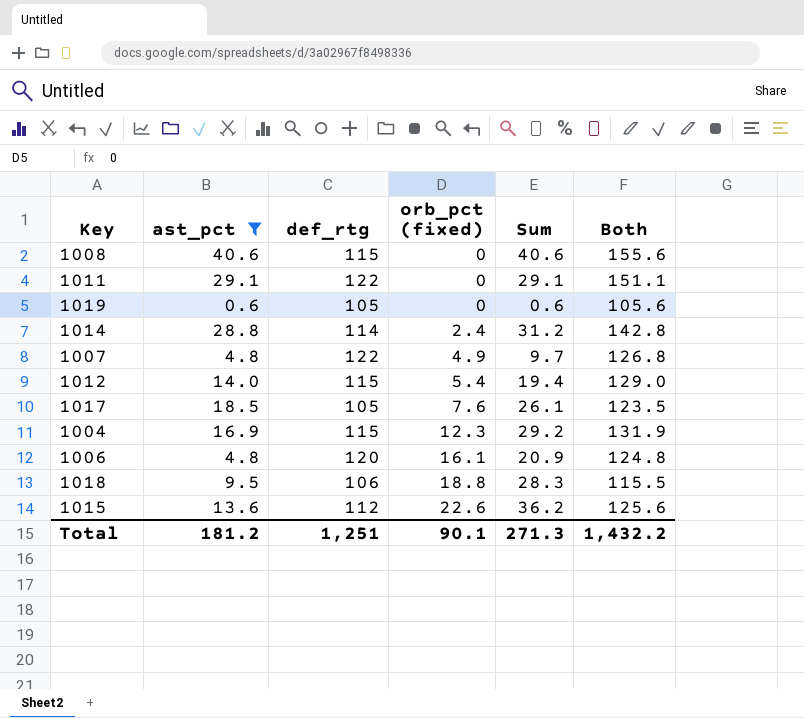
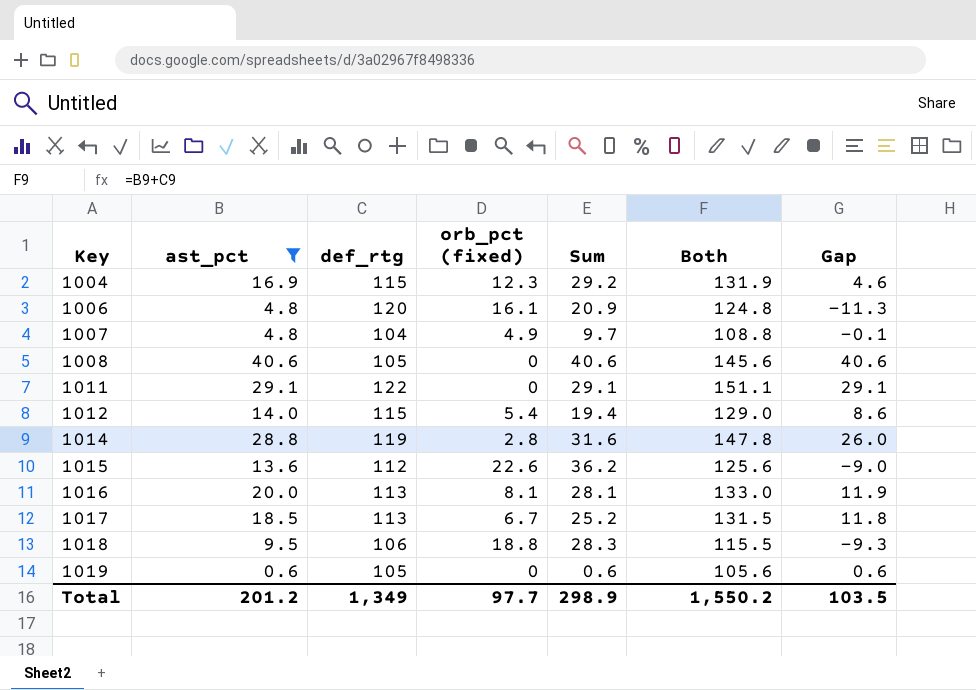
row order: orb_pct (fixed) ascending -> Key ascending
column Gap | formula: none -> [ast_pct] - [orb_pct (fixed)]
1007 | def_rtg: 122 -> 104
1007 | Both: 126.8 -> 108.8
1008 | def_rtg: 115 -> 105
1008 | Both: 155.6 -> 145.6
1014 | def_rtg: 114 -> 119
1014 | orb_pct (fixed): 2.4 -> 2.8
1014 | Sum: 31.2 -> 31.6
1014 | Both: 142.8 -> 147.8
row 1016: none -> 20.0 | 113 | 8.1 | 28.1 | 133.0 | 11.9
1017 | def_rtg: 105 -> 113
1017 | orb_pct (fixed): 7.6 -> 6.7
1017 | Sum: 26.1 -> 25.2
1017 | Both: 123.5 -> 131.5
Total | ast_pct: 181.2 -> 201.2
Total | def_rtg: 1,251 -> 1,349
Total | orb_pct (fixed): 90.1 -> 97.7
Total | Sum: 271.3 -> 298.9
Total | Both: 1,432.2 -> 1,550.2

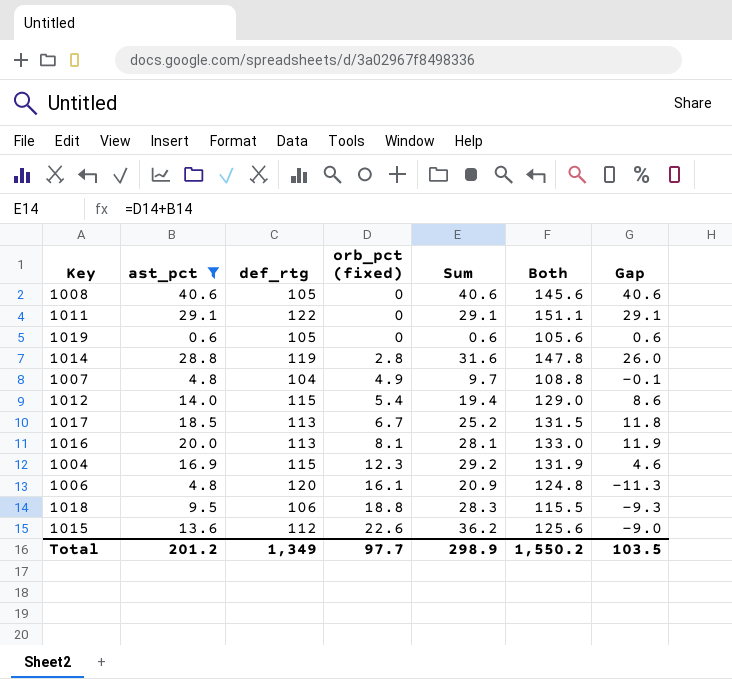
row order: Key ascending -> orb_pct (fixed) ascending

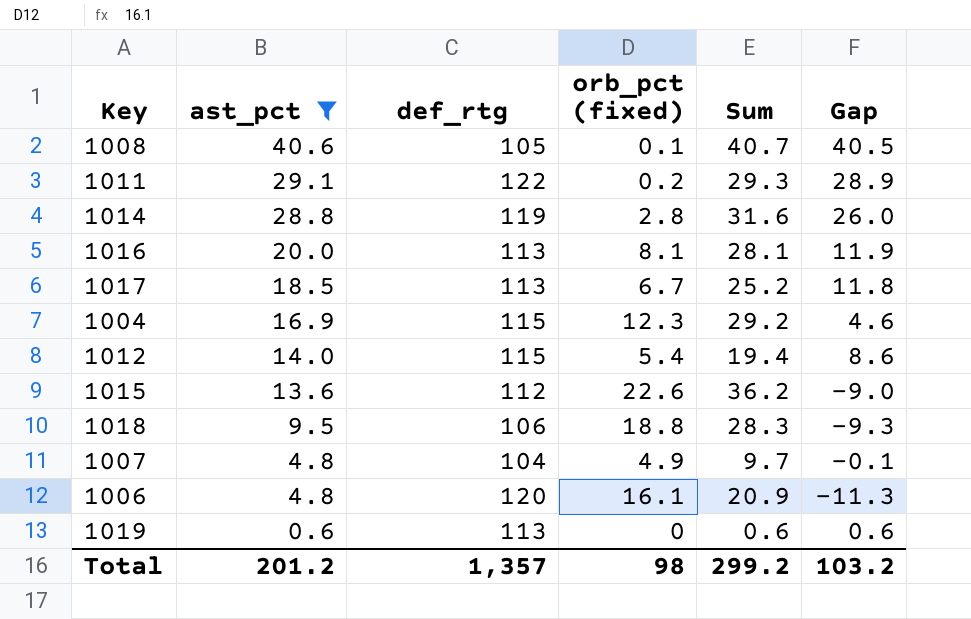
row order: orb_pct (fixed) ascending -> ast_pct descending
column Both | formula: [ast_pct] + [def_rtg] -> none
1008 | orb_pct (fixed): 0 -> 0.1
1008 | Sum: 40.6 -> 40.7
1008 | Gap: 40.6 -> 40.5
1011 | orb_pct (fixed): 0 -> 0.2
1011 | Sum: 29.1 -> 29.3
1011 | Gap: 29.1 -> 28.9
1019 | def_rtg: 105 -> 113
Total | def_rtg: 1,349 -> 1,357
Total | orb_pct (fixed): 97.7 -> 98
Total | Sum: 298.9 -> 299.2
Total | Gap: 103.5 -> 103.2

